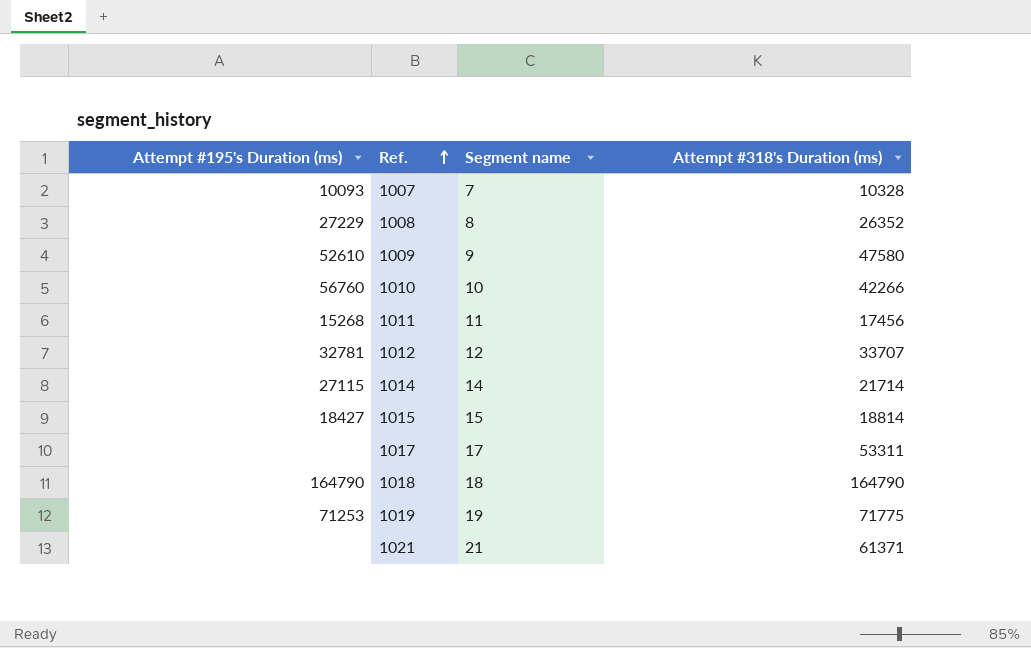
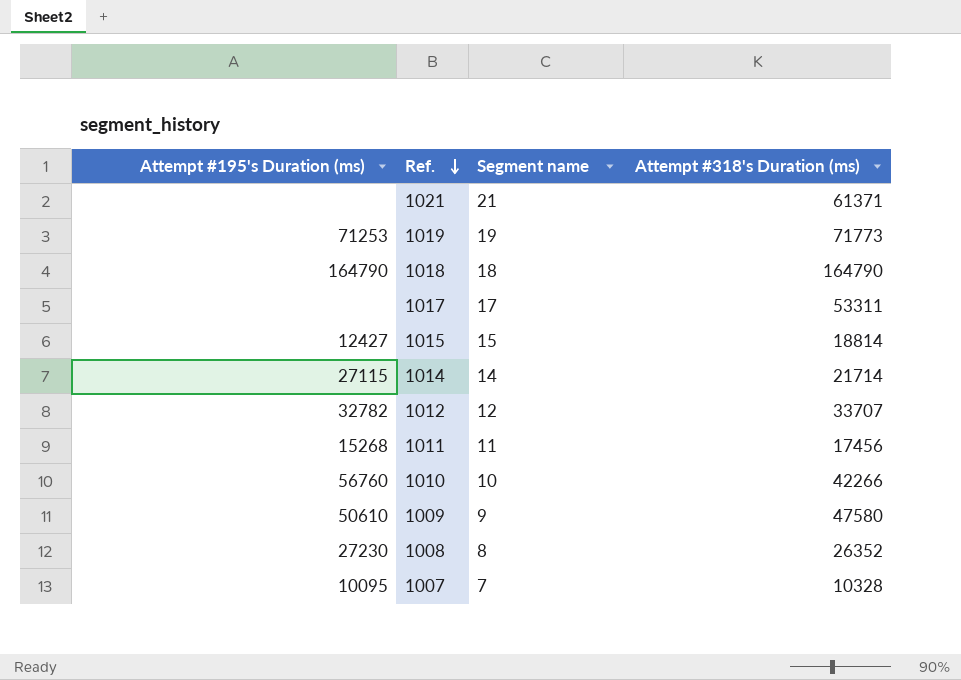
row order: Ref. ascending -> Ref. descending
1019 | Attempt #318's Duration (ms): 71775 -> 71773
1015 | Attempt #195's Duration (ms): 18427 -> 12427
1012 | Attempt #195's Duration (ms): 32781 -> 32782
1009 | Attempt #195's Duration (ms): 52610 -> 50610
1008 | Attempt #195's Duration (ms): 27229 -> 27230
1007 | Attempt #195's Duration (ms): 10093 -> 10095

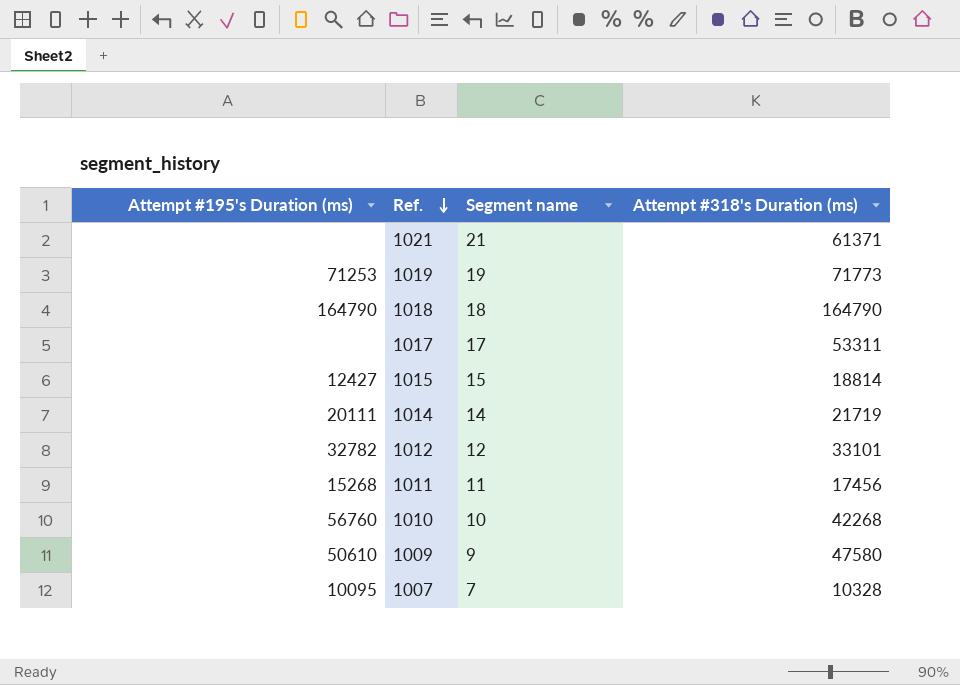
row 1008: 27230 | 8 | 26352 -> none
1014 | Attempt #195's Duration (ms): 27115 -> 20111
1014 | Attempt #318's Duration (ms): 21714 -> 21719
1012 | Attempt #318's Duration (ms): 33707 -> 33101
1010 | Attempt #318's Duration (ms): 42266 -> 42268

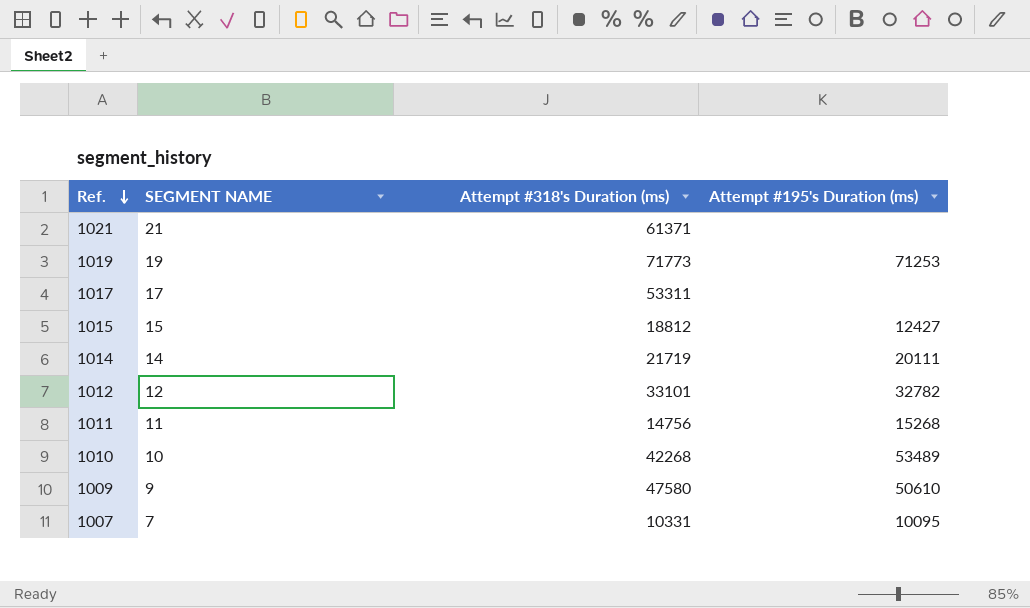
column name: Segment name -> SEGMENT NAME
column Attempt #195's Duration (ms) | position: 1 -> 4
row 1018: 164790 | 18 | 164790 -> none
1015 | Attempt #318's Duration (ms): 18814 -> 18812
1011 | Attempt #318's Duration (ms): 17456 -> 14756
1010 | Attempt #195's Duration (ms): 56760 -> 53489
1007 | Attempt #318's Duration (ms): 10328 -> 10331

